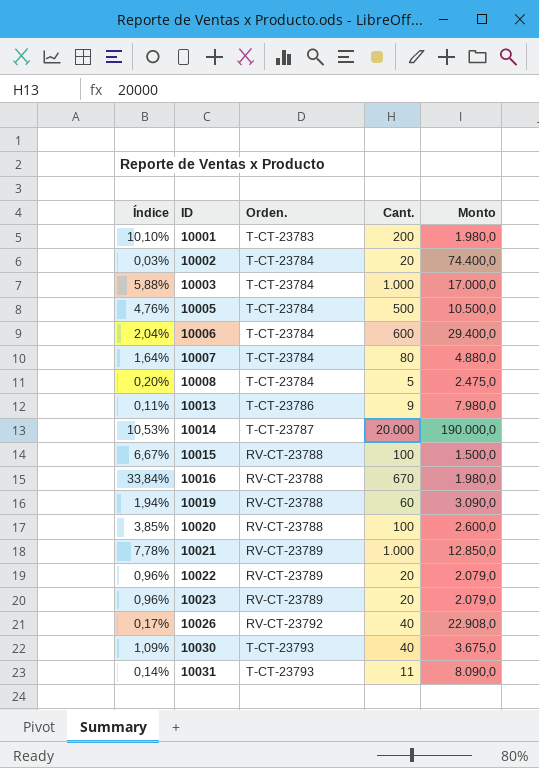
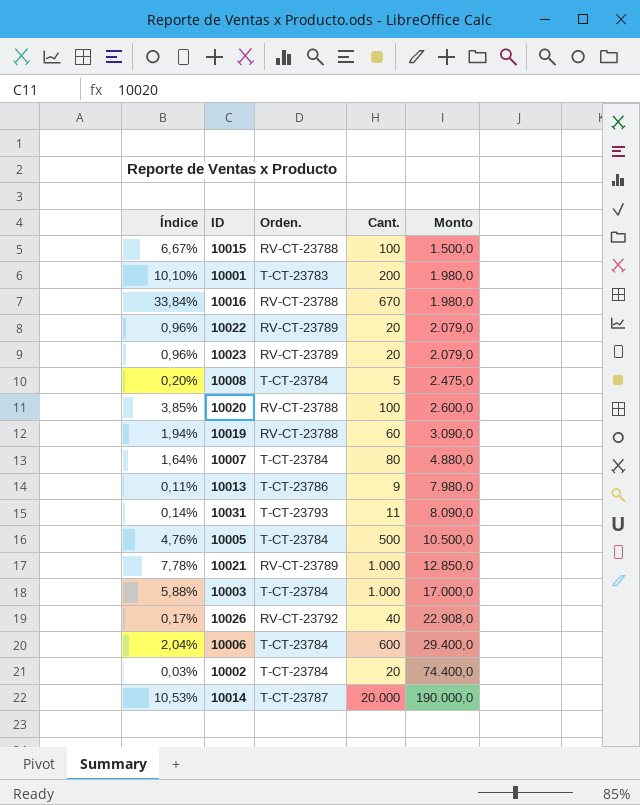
row order: ID ascending -> Monto ascending
row 10030: 1,09% | T-CT-23793 | 40 | 3.675,0 -> none

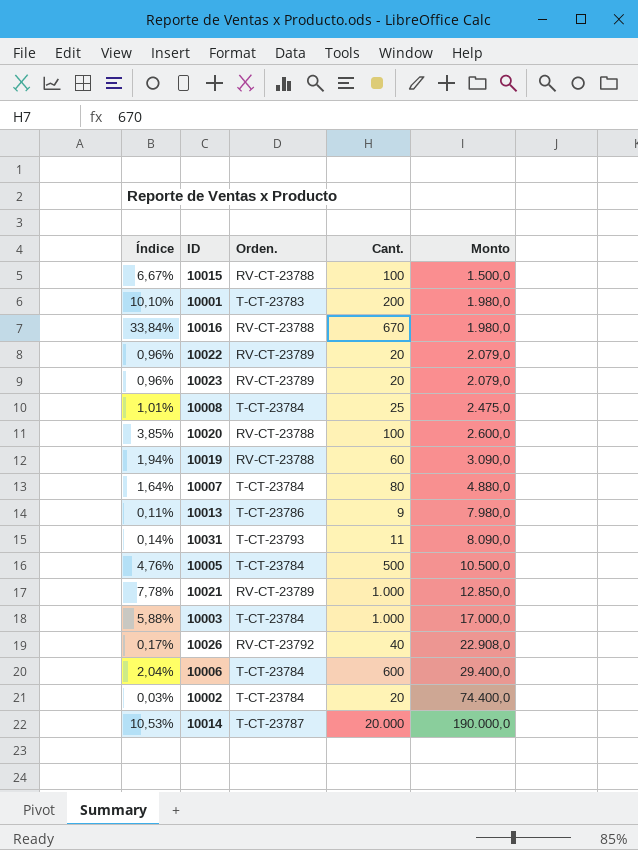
10008 | Índice: 0,20% -> 1,01%
10008 | Cant.: 5 -> 25

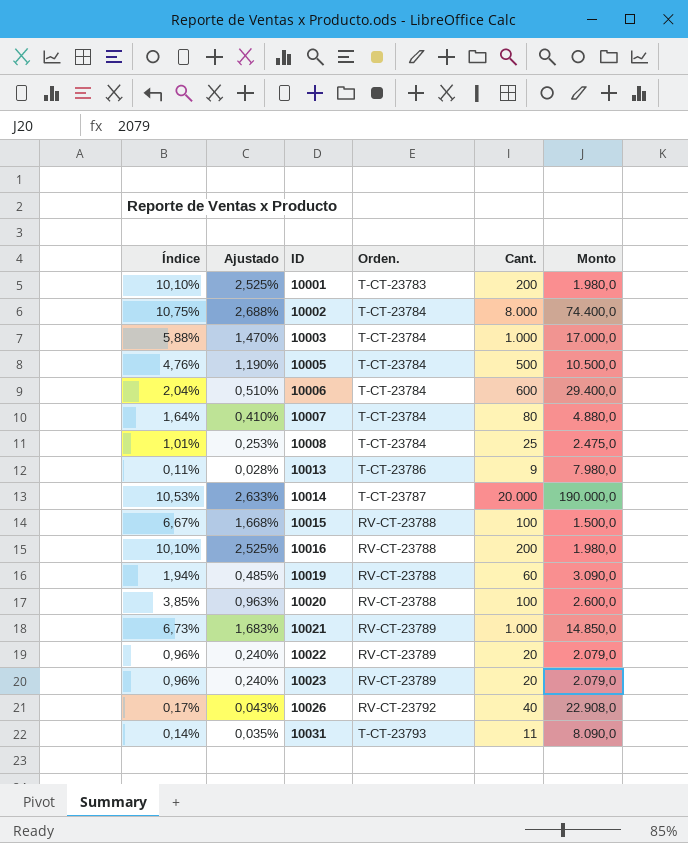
row order: Monto ascending -> ID ascending
column Ajustado | formula: none -> [Índice] * 0,25
10002 | Índice: 0,03% -> 10,75%
10002 | Cant.: 20 -> 8.000
10016 | Índice: 33,84% -> 10,10%
10016 | Cant.: 670 -> 200
10021 | Índice: 7,78% -> 6,73%
10021 | Monto: 12.850,0 -> 14.850,0

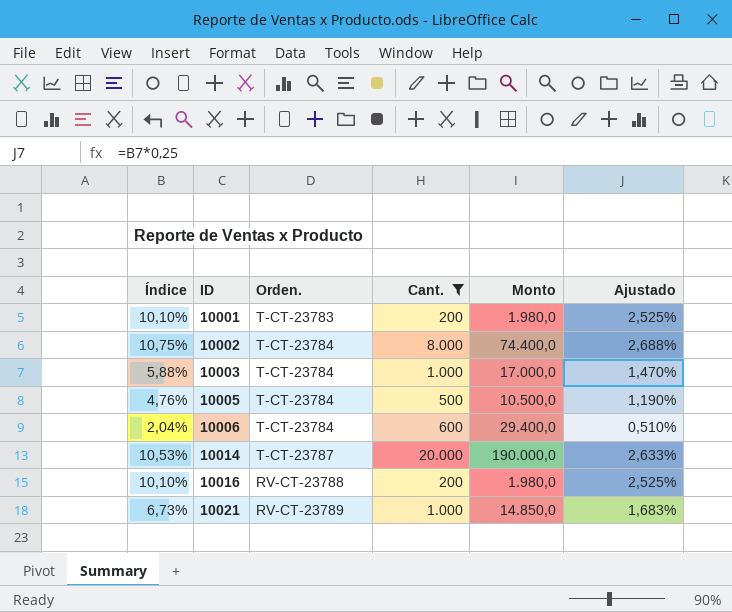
filter: none -> Cant. >= 200
column Ajustado | position: 2 -> 6

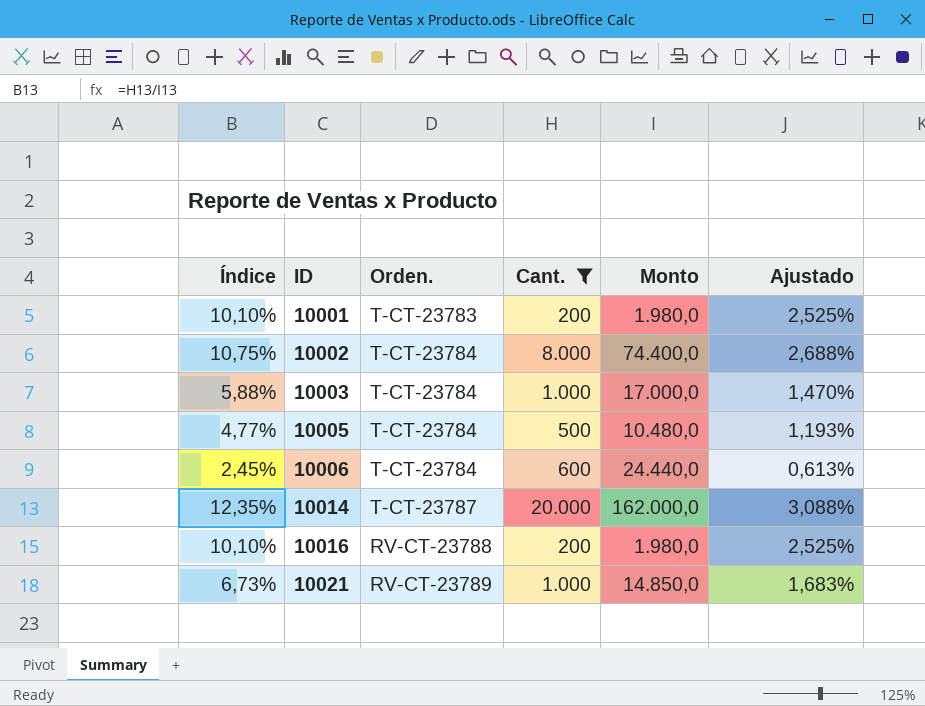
10005 | Índice: 4,76% -> 4,77%
10005 | Monto: 10.500,0 -> 10.480,0
10005 | Ajustado: 1,190% -> 1,193%
10006 | Índice: 2,04% -> 2,45%
10006 | Monto: 29.400,0 -> 24.440,0
10006 | Ajustado: 0,510% -> 0,613%
10014 | Índice: 10,53% -> 12,35%
10014 | Monto: 190.000,0 -> 162.000,0
10014 | Ajustado: 2,633% -> 3,088%

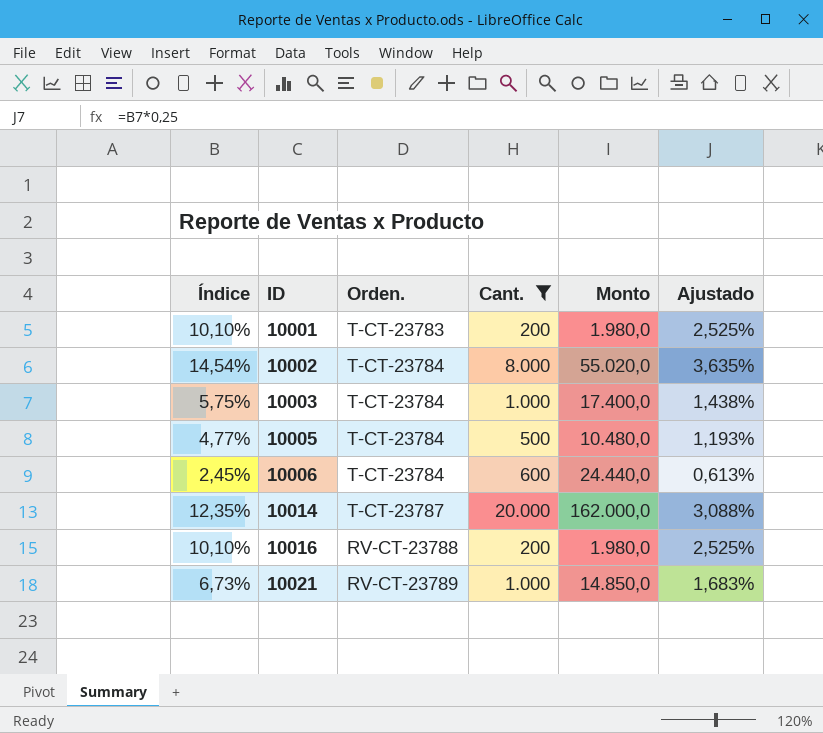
10002 | Índice: 10,75% -> 14,54%
10002 | Monto: 74.400,0 -> 55.020,0
10002 | Ajustado: 2,688% -> 3,635%
10003 | Índice: 5,88% -> 5,75%
10003 | Monto: 17.000,0 -> 17.400,0
10003 | Ajustado: 1,470% -> 1,438%

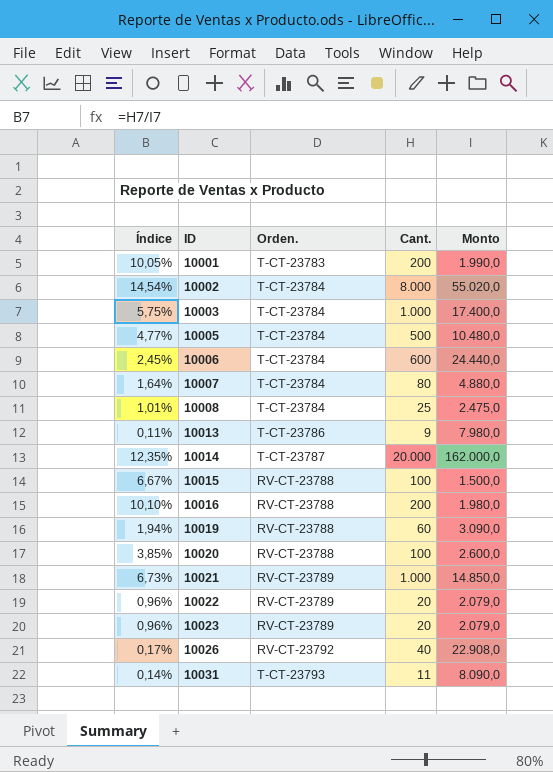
filter: Cant. >= 200 -> none
column Ajustado | formula: [Índice] * 0,25 -> none
10001 | Índice: 10,10% -> 10,05%
10001 | Monto: 1.980,0 -> 1.990,0

